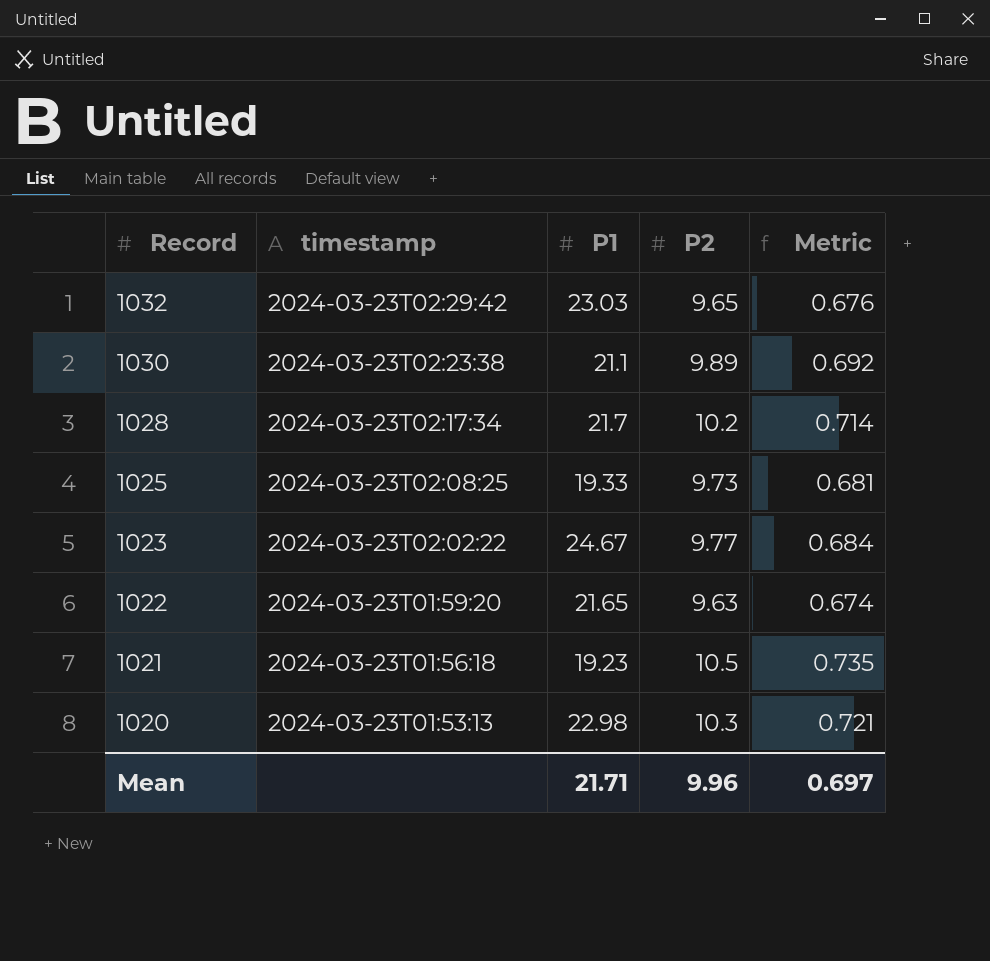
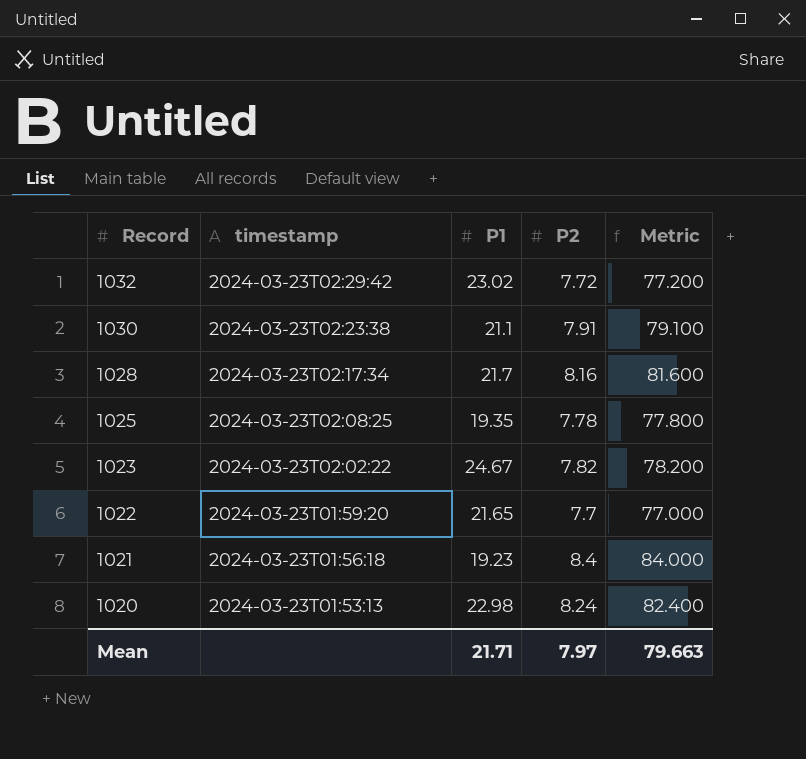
column Metric | formula: [P2] * 0.07 -> [P2] * 10
1032 | P1: 23.03 -> 23.02
1032 | P2: 9.65 -> 7.72
1030 | P2: 9.89 -> 7.91
1028 | P2: 10.2 -> 8.16
1025 | P1: 19.33 -> 19.35
1025 | P2: 9.73 -> 7.78
1023 | P2: 9.77 -> 7.82
1022 | P2: 9.63 -> 7.7
1021 | P2: 10.5 -> 8.4
1020 | P2: 10.3 -> 8.24
Mean | P2: 9.96 -> 7.97
Mean | Metric: 0.697 -> 79.663

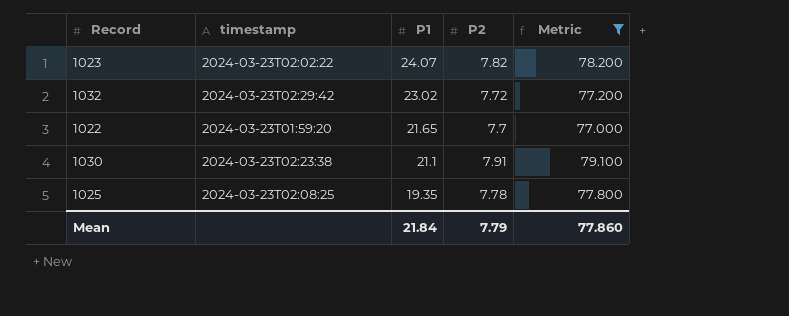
filter: none -> Metric <= 79.100
row order: Record descending -> P1 descending
1023 | P1: 24.67 -> 24.07
Mean | P1: 21.71 -> 21.84
Mean | P2: 7.97 -> 7.79
Mean | Metric: 79.663 -> 77.860

